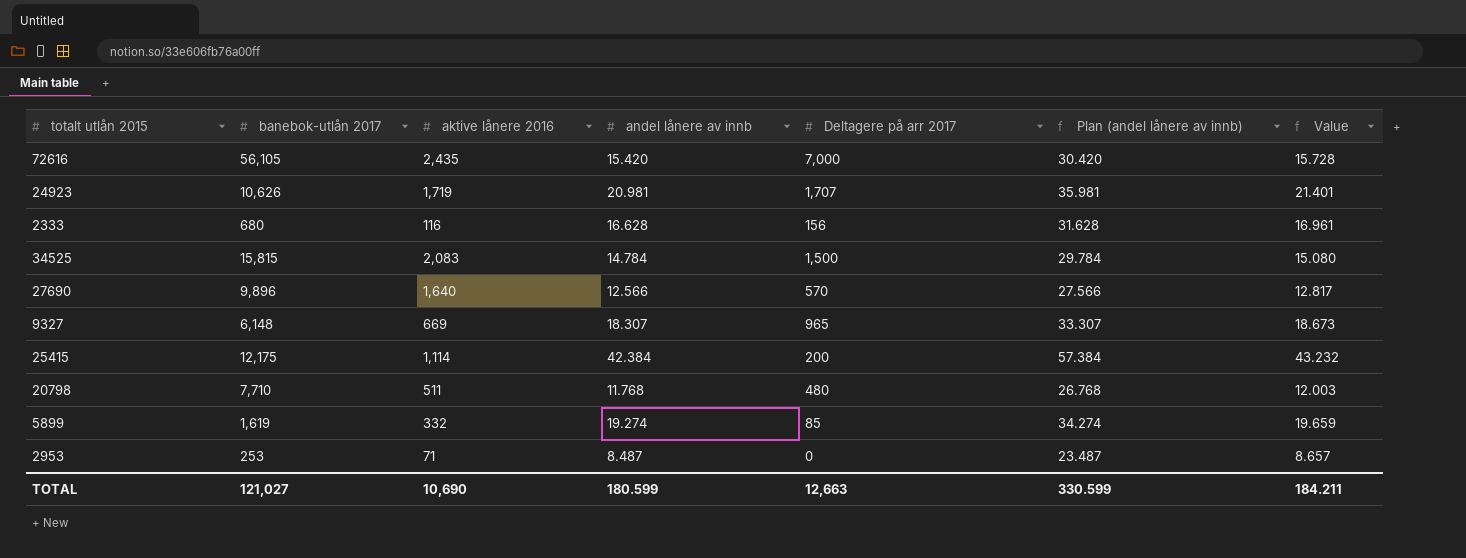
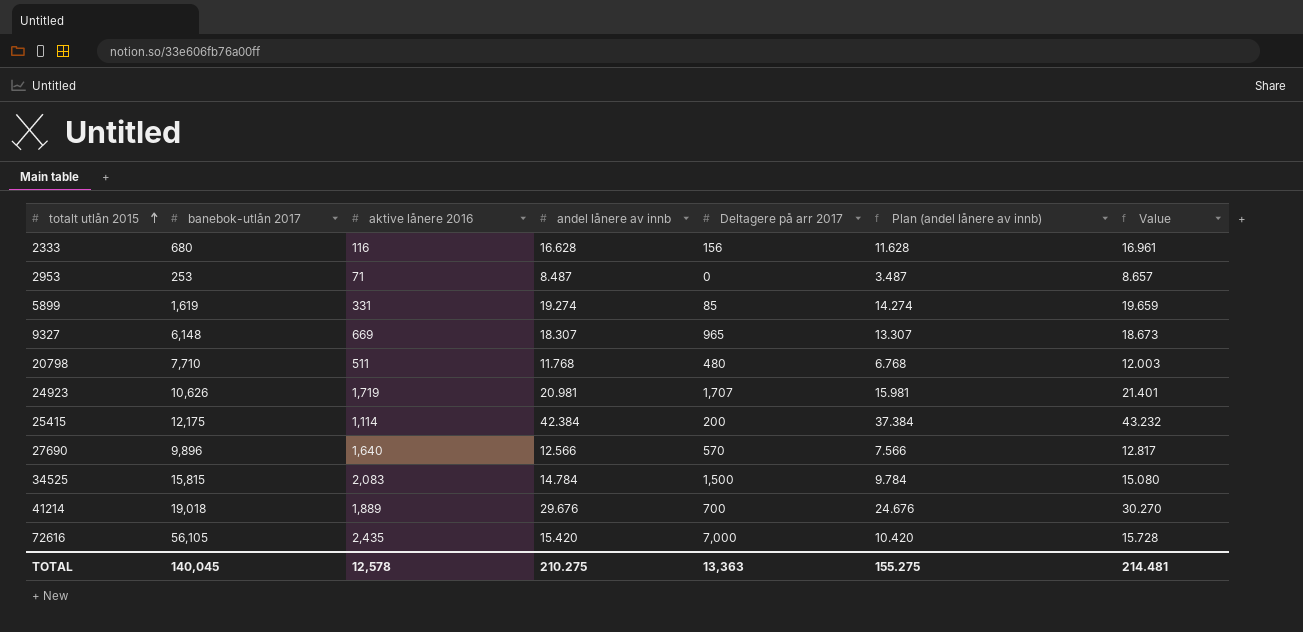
row order: none -> totalt utlån 2015 ascending
column Plan (andel lånere av innb) | formula: [andel lånere av innb] + 15 -> [andel lånere av innb] - 5
5899 | aktive lånere 2016: 332 -> 331
row 41214: none -> 19,018 | 1,889 | 29.676 | 700 | 24.676 | 30.270
TOTAL | banebok-utlån 2017: 121,027 -> 140,045
TOTAL | aktive lånere 2016: 10,690 -> 12,578
TOTAL | andel lånere av innb: 180.599 -> 210.275
TOTAL | Deltagere på arr 2017: 12,663 -> 13,363
TOTAL | Plan (andel lånere av innb): 330.599 -> 155.275
TOTAL | Value: 184.211 -> 214.481

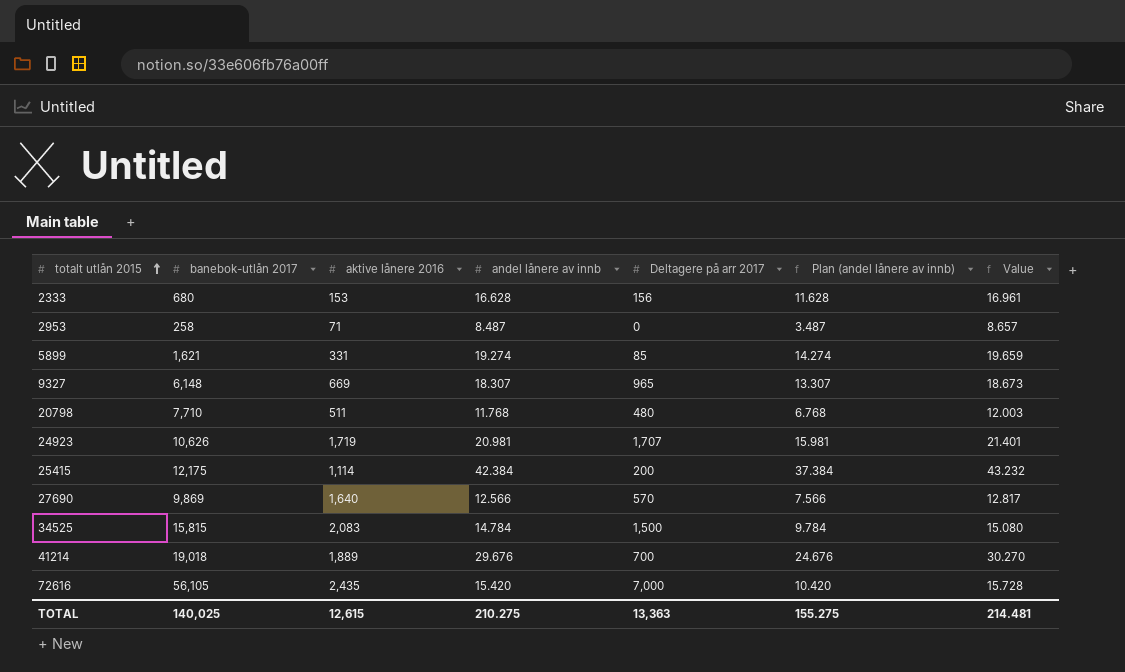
2333 | aktive lånere 2016: 116 -> 153
2953 | banebok-utlån 2017: 253 -> 258
5899 | banebok-utlån 2017: 1,619 -> 1,621
27690 | banebok-utlån 2017: 9,896 -> 9,869
TOTAL | banebok-utlån 2017: 140,045 -> 140,025
TOTAL | aktive lånere 2016: 12,578 -> 12,615

